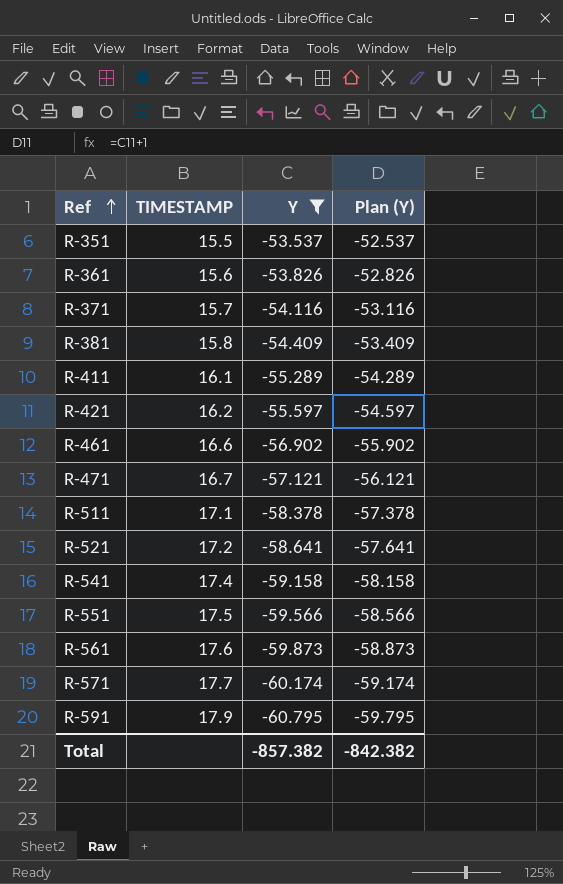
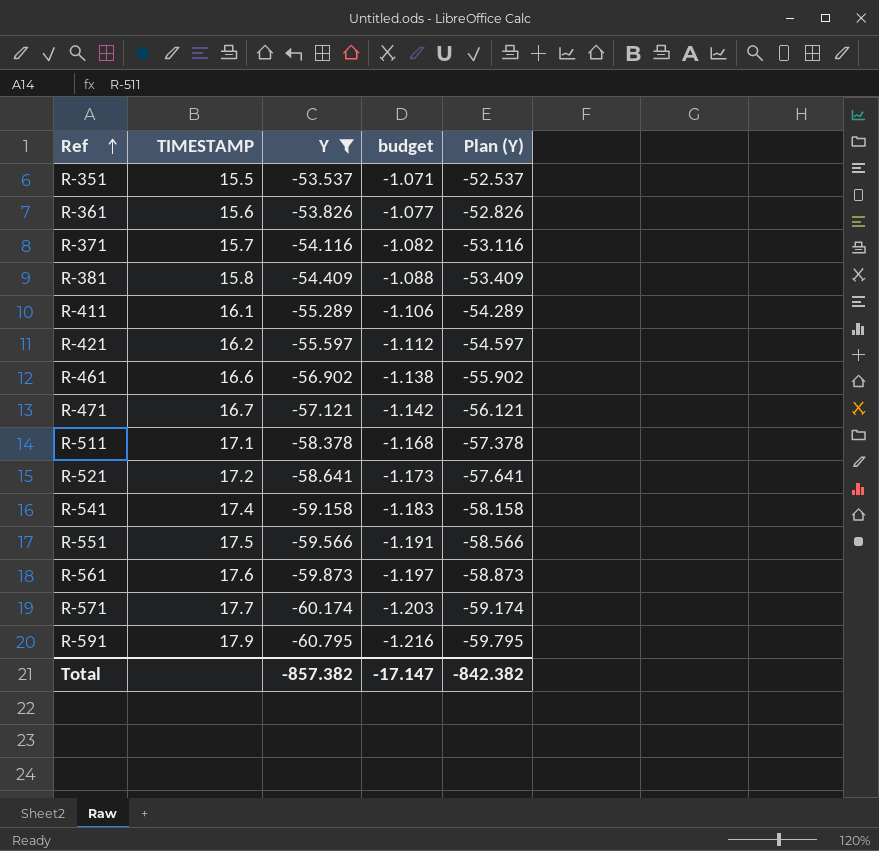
column budget | formula: none -> [Y] * 0.02

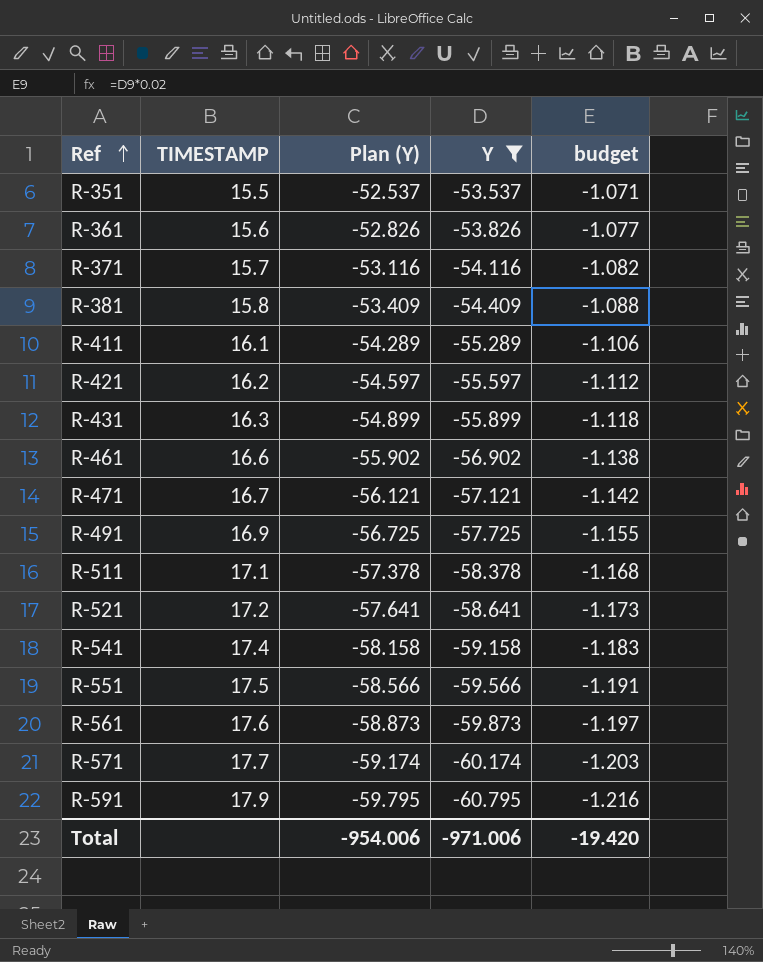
column Plan (Y) | position: 5 -> 3
row R-431: none -> 16.3 | -54.899 | -55.899 | -1.118
row R-491: none -> 16.9 | -56.725 | -57.725 | -1.155
Total | Plan (Y): -842.382 -> -954.006
Total | Y: -857.382 -> -971.006
Total | budget: -17.147 -> -19.420

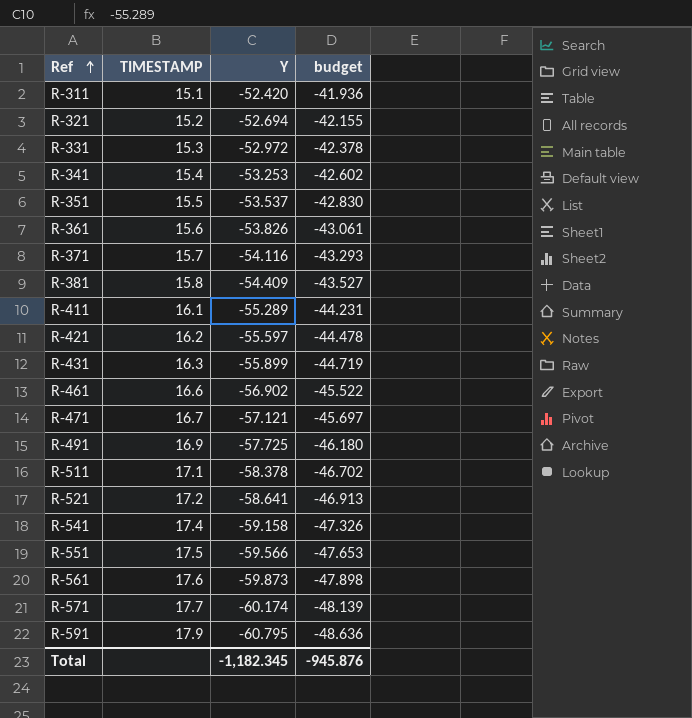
filter: Y <= -53.537 -> none
column Plan (Y) | formula: [Y] + 1 -> none
column budget | formula: [Y] * 0.02 -> [Y] * 0.8
Total | Y: -971.006 -> -1,182.345
Total | budget: -19.420 -> -945.876

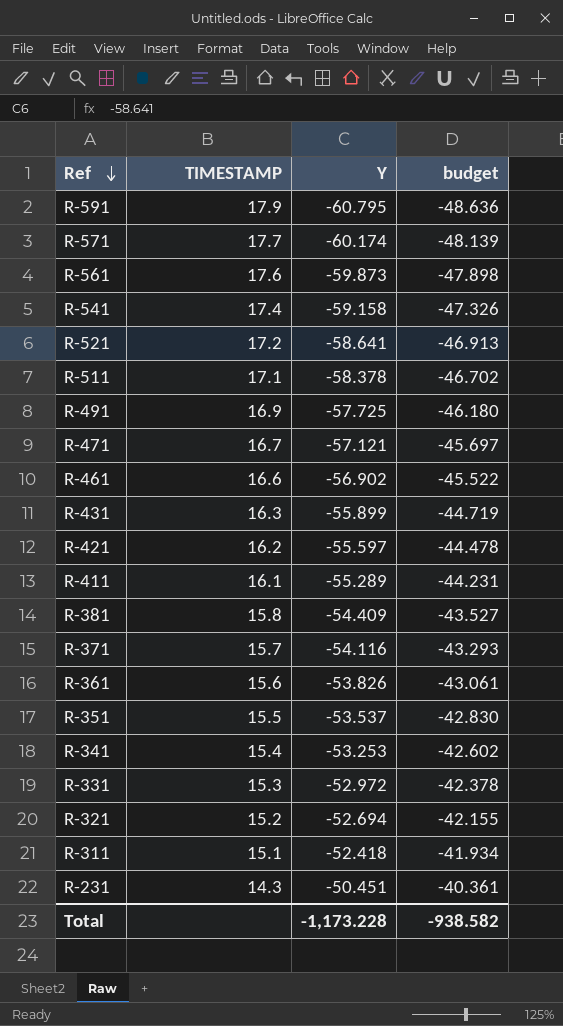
row order: Ref ascending -> Ref descending
row R-551: 17.5 | -59.566 | -47.653 -> none
R-311 | Y: -52.420 -> -52.418
R-311 | budget: -41.936 -> -41.934
row R-231: none -> 14.3 | -50.451 | -40.361
Total | Y: -1,182.345 -> -1,173.228
Total | budget: -945.876 -> -938.582

